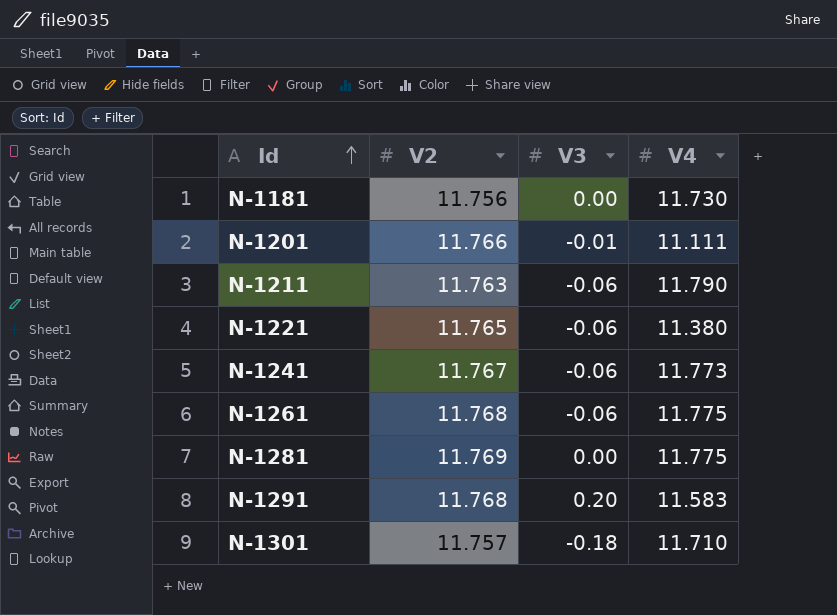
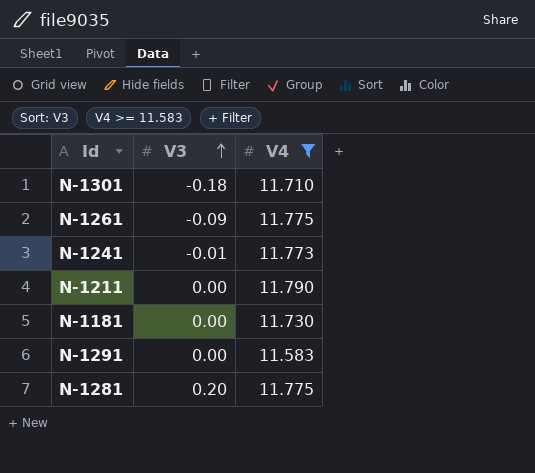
filter: none -> V4 >= 11.583
row order: Id ascending -> V3 ascending
column V2 | position: 2 -> none
N-1261 | V3: -0.06 -> -0.09
N-1241 | V3: -0.06 -> -0.01
N-1211 | V3: -0.06 -> 0.00
N-1291 | V3: 0.20 -> 0.00
N-1281 | V3: 0.00 -> 0.20

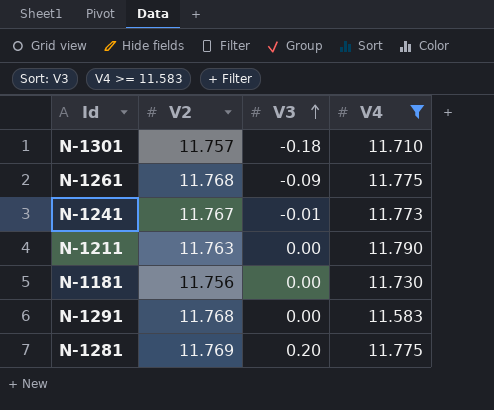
column V2 | position: none -> 2

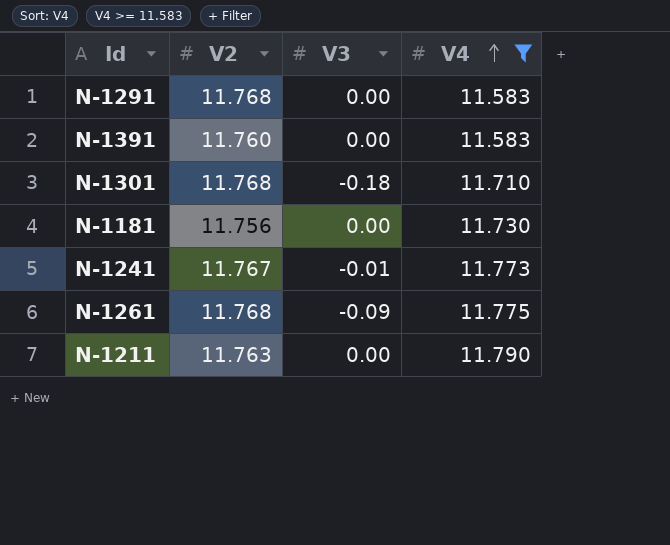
row order: V3 ascending -> V4 ascending
row N-1281: 11.769 | 0.20 | 11.775 -> none
row N-1391: none -> 11.760 | 0.00 | 11.583
N-1301 | V2: 11.757 -> 11.768

